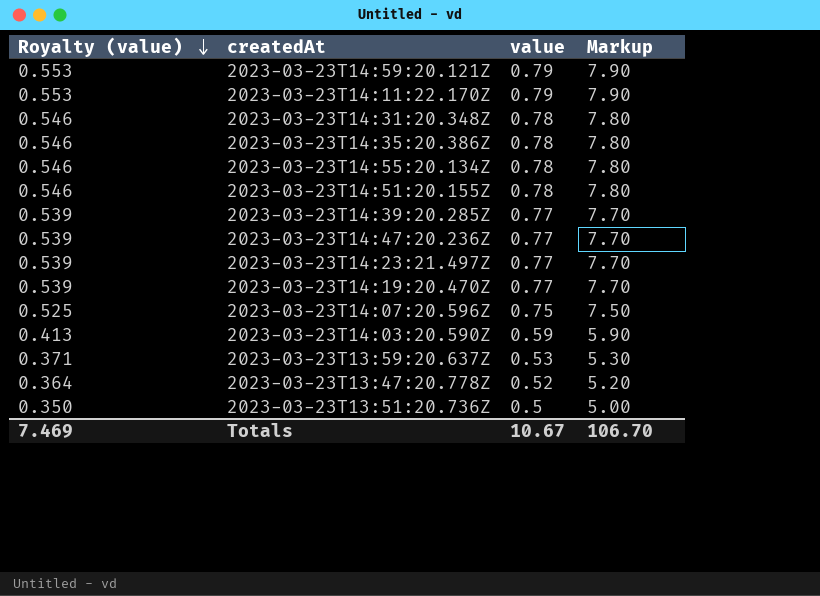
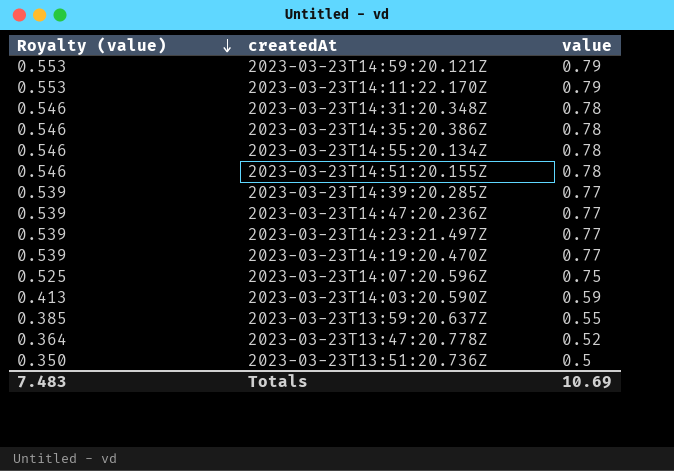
column Markup | formula: [value] * 10 -> none
2023-03-23T13:59:20.637Z | Royalty (value): 0.371 -> 0.385
2023-03-23T13:59:20.637Z | value: 0.53 -> 0.55
Totals | Royalty (value): 7.469 -> 7.483
Totals | value: 10.67 -> 10.69

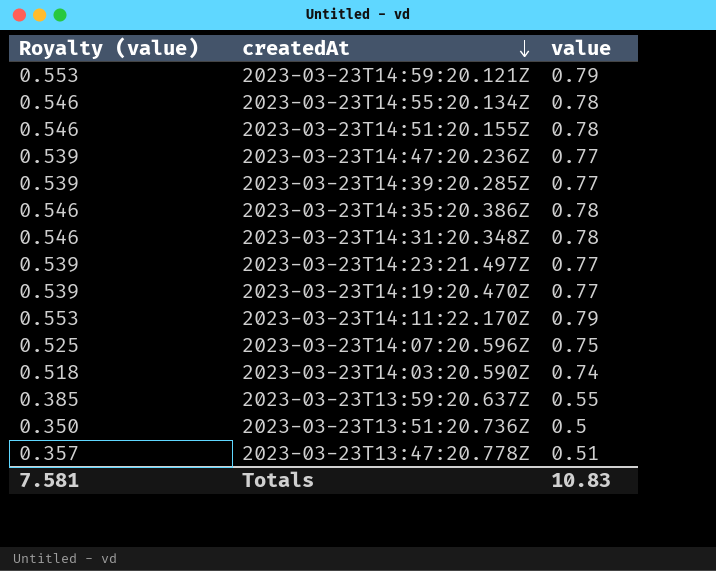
row order: Royalty (value) descending -> createdAt descending
2023-03-23T14:03:20.590Z | Royalty (value): 0.413 -> 0.518
2023-03-23T14:03:20.590Z | value: 0.59 -> 0.74
2023-03-23T13:47:20.778Z | Royalty (value): 0.364 -> 0.357
2023-03-23T13:47:20.778Z | value: 0.52 -> 0.51
Totals | Royalty (value): 7.483 -> 7.581
Totals | value: 10.69 -> 10.83

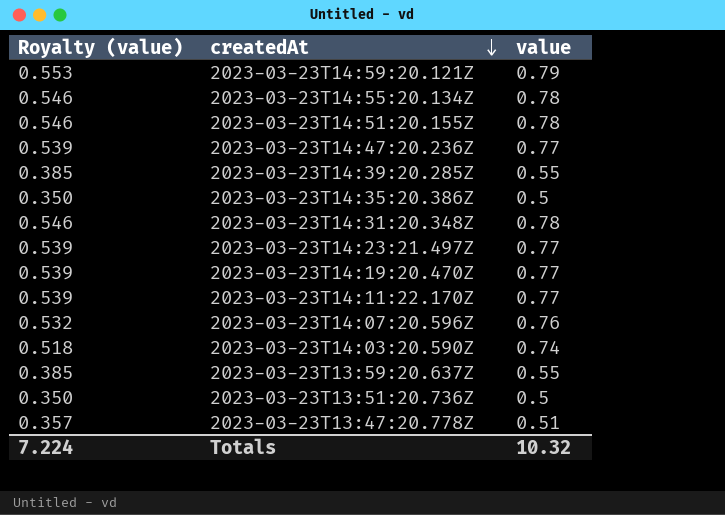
2023-03-23T14:39:20.285Z | Royalty (value): 0.539 -> 0.385
2023-03-23T14:39:20.285Z | value: 0.77 -> 0.55
2023-03-23T14:35:20.386Z | Royalty (value): 0.546 -> 0.350
2023-03-23T14:35:20.386Z | value: 0.78 -> 0.5
2023-03-23T14:11:22.170Z | Royalty (value): 0.553 -> 0.539
2023-03-23T14:11:22.170Z | value: 0.79 -> 0.77
2023-03-23T14:07:20.596Z | Royalty (value): 0.525 -> 0.532
2023-03-23T14:07:20.596Z | value: 0.75 -> 0.76
Totals | Royalty (value): 7.581 -> 7.224
Totals | value: 10.83 -> 10.32

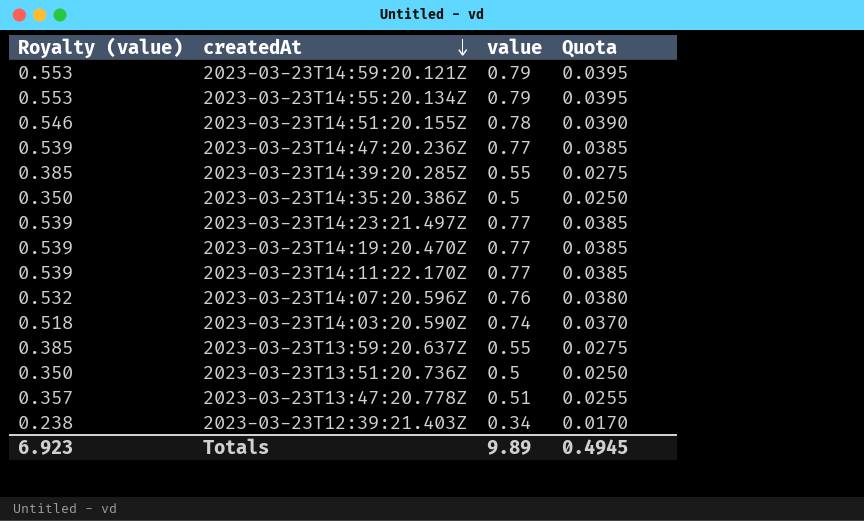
column Quota | formula: none -> [value] * 0.05
row 2023-03-23T14:31:20.348Z: 0.546 | 0.78 -> none
2023-03-23T14:55:20.134Z | Royalty (value): 0.546 -> 0.553
2023-03-23T14:55:20.134Z | value: 0.78 -> 0.79
row 2023-03-23T12:39:21.403Z: none -> 0.238 | 0.34 | 0.0170
Totals | Royalty (value): 7.224 -> 6.923
Totals | value: 10.32 -> 9.89

